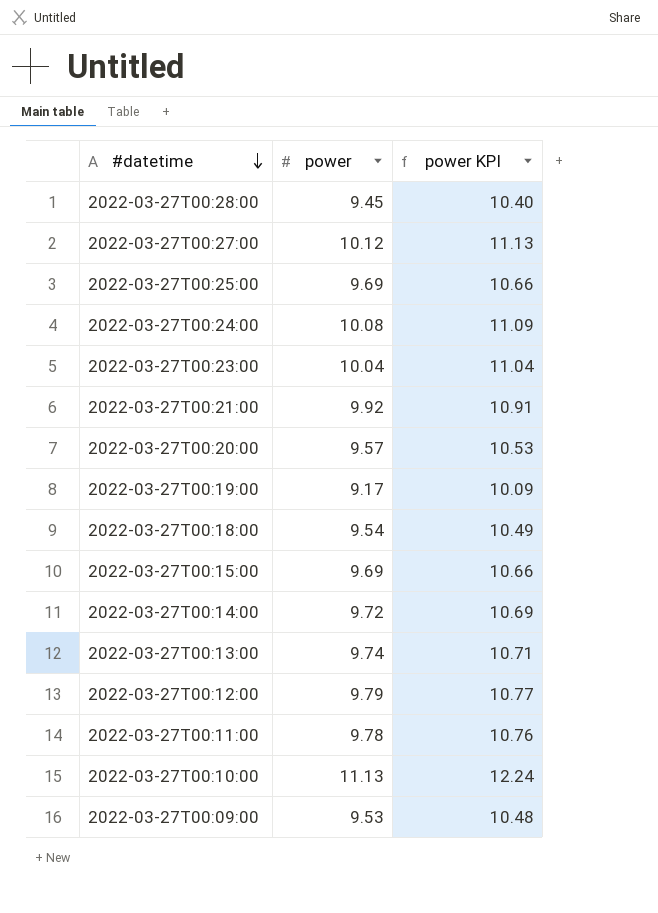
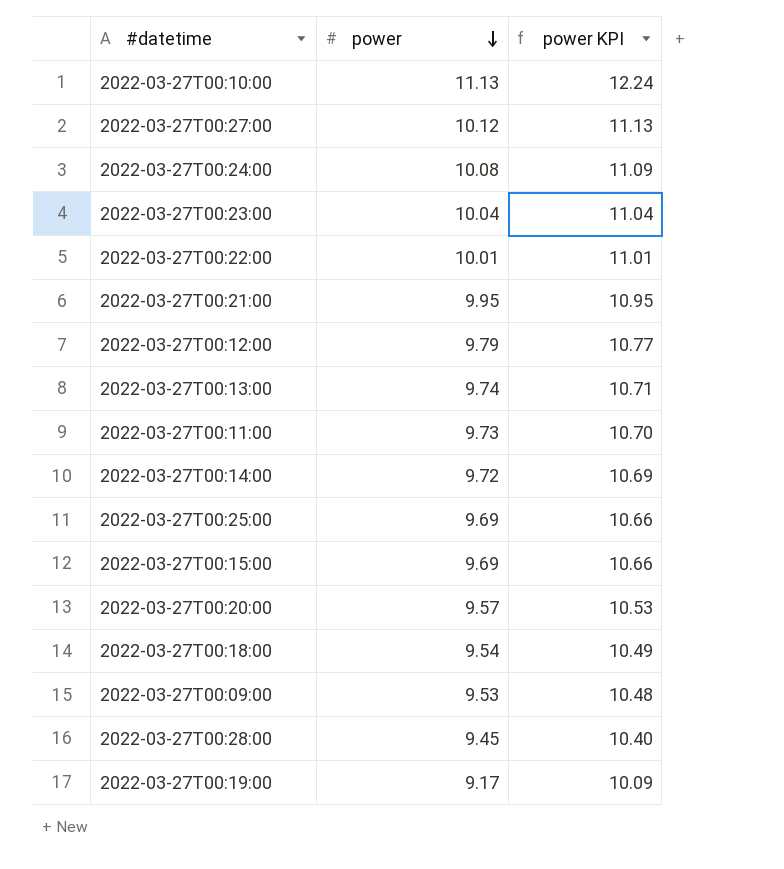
row order: #datetime descending -> power descending
row 2022-03-27T00:22:00: none -> 10.01 | 11.01
2022-03-27T00:21:00 | power: 9.92 -> 9.95
2022-03-27T00:21:00 | power KPI: 10.91 -> 10.95
2022-03-27T00:11:00 | power: 9.78 -> 9.73
2022-03-27T00:11:00 | power KPI: 10.76 -> 10.70

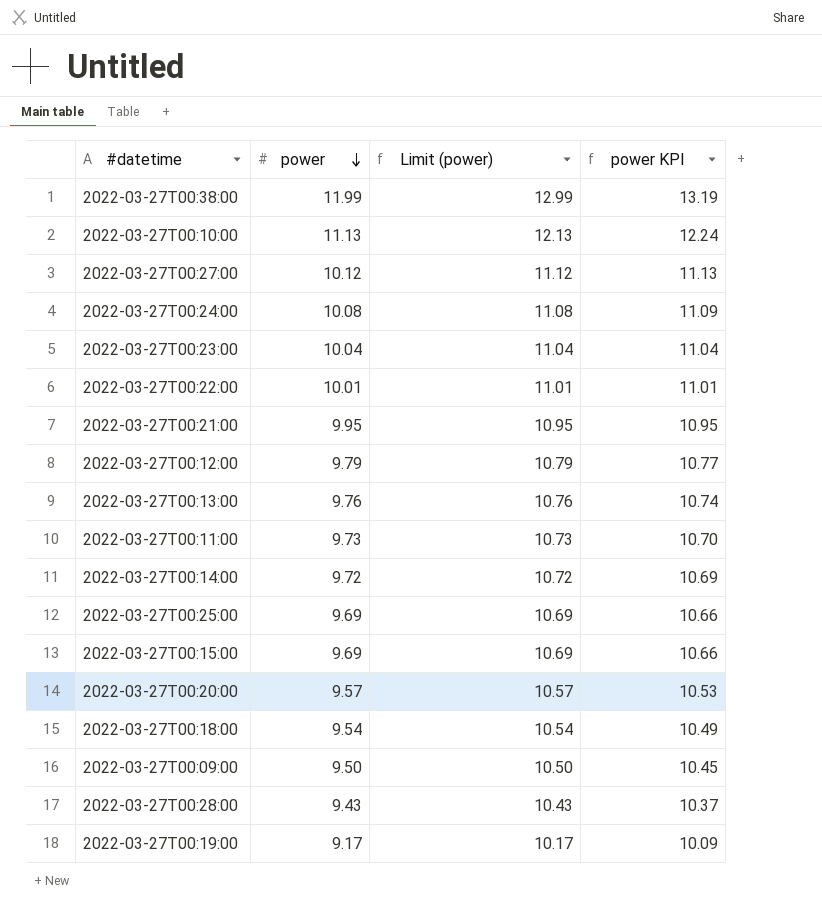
column Limit (power) | formula: none -> [power] + 1
row 2022-03-27T00:38:00: none -> 11.99 | 12.99 | 13.19
2022-03-27T00:13:00 | power: 9.74 -> 9.76
2022-03-27T00:13:00 | power KPI: 10.71 -> 10.74
2022-03-27T00:09:00 | power: 9.53 -> 9.50
2022-03-27T00:09:00 | power KPI: 10.48 -> 10.45
2022-03-27T00:28:00 | power: 9.45 -> 9.43
2022-03-27T00:28:00 | power KPI: 10.40 -> 10.37

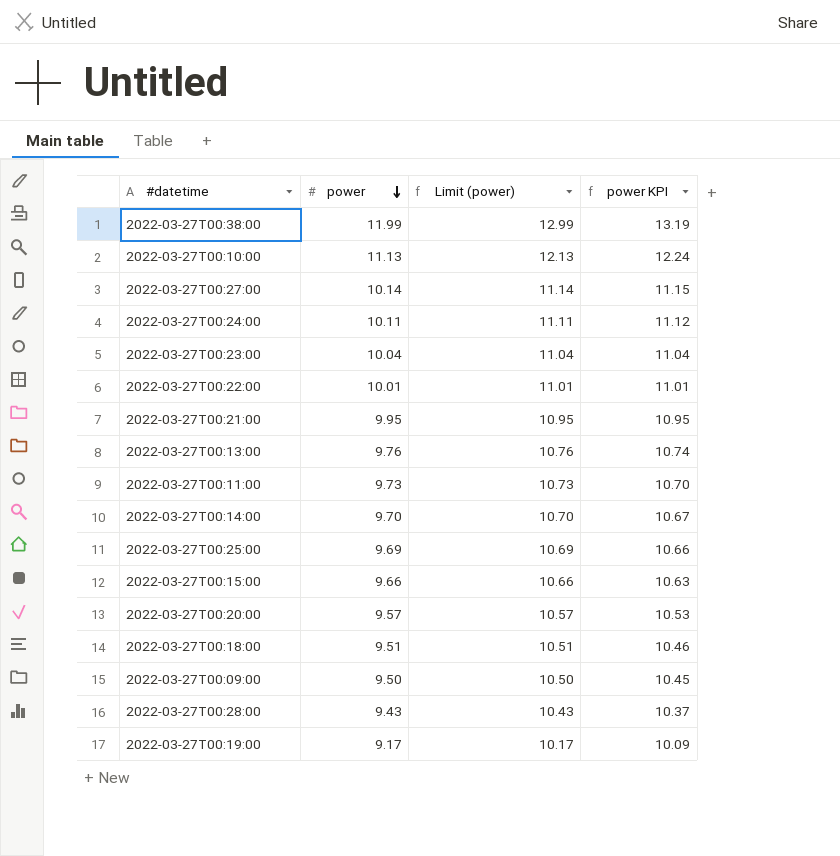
row 2022-03-27T00:12:00: 9.79 | 10.79 | 10.77 -> none
2022-03-27T00:27:00 | power: 10.12 -> 10.14
2022-03-27T00:27:00 | Limit (power): 11.12 -> 11.14
2022-03-27T00:27:00 | power KPI: 11.13 -> 11.15
2022-03-27T00:24:00 | power: 10.08 -> 10.11
2022-03-27T00:24:00 | Limit (power): 11.08 -> 11.11
2022-03-27T00:24:00 | power KPI: 11.09 -> 11.12
2022-03-27T00:14:00 | power: 9.72 -> 9.70
2022-03-27T00:14:00 | Limit (power): 10.72 -> 10.70
2022-03-27T00:14:00 | power KPI: 10.69 -> 10.67
2022-03-27T00:15:00 | power: 9.69 -> 9.66
2022-03-27T00:15:00 | Limit (power): 10.69 -> 10.66
2022-03-27T00:15:00 | power KPI: 10.66 -> 10.63
2022-03-27T00:18:00 | power: 9.54 -> 9.51
2022-03-27T00:18:00 | Limit (power): 10.54 -> 10.51
2022-03-27T00:18:00 | power KPI: 10.49 -> 10.46

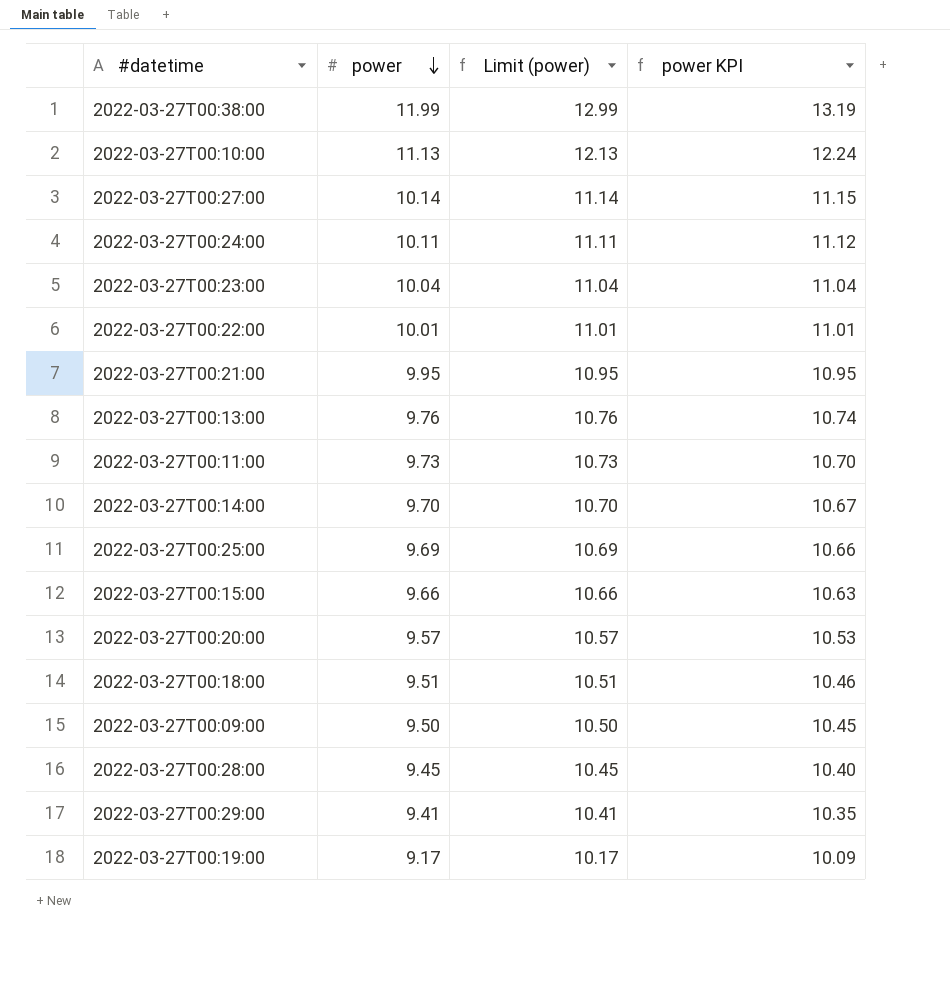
2022-03-27T00:28:00 | power: 9.43 -> 9.45
2022-03-27T00:28:00 | Limit (power): 10.43 -> 10.45
2022-03-27T00:28:00 | power KPI: 10.37 -> 10.40
row 2022-03-27T00:29:00: none -> 9.41 | 10.41 | 10.35

